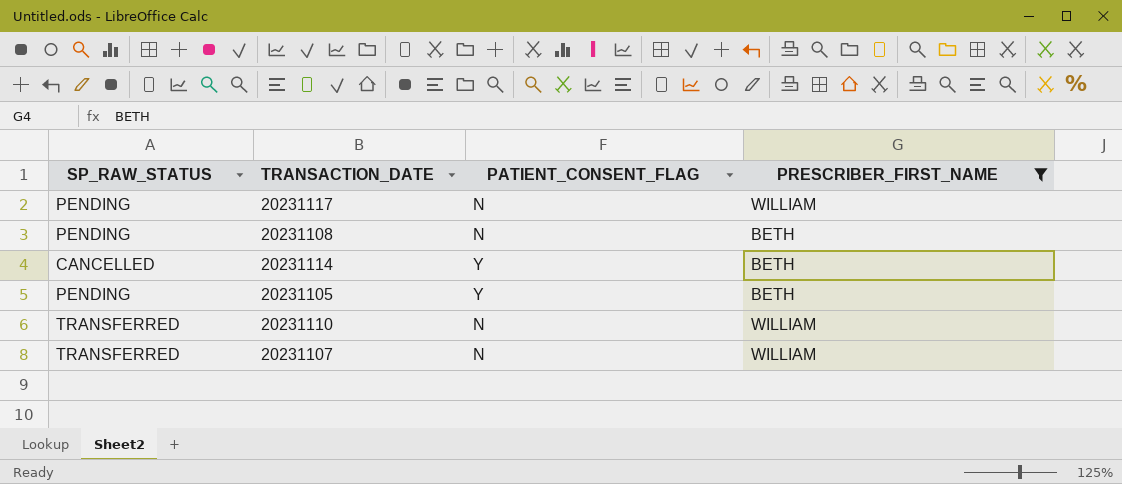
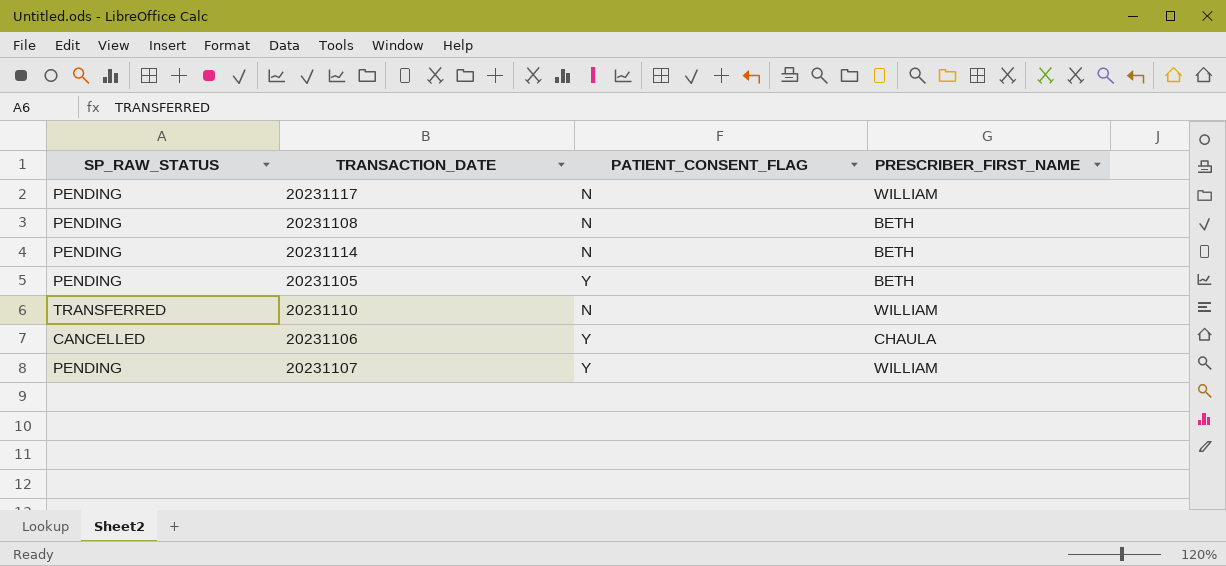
filter: PRESCRIBER_FIRST_NAME != CHAULA -> none
20231114 | SP_RAW_STATUS: CANCELLED -> PENDING
20231114 | PATIENT_CONSENT_FLAG: Y -> N
20231107 | SP_RAW_STATUS: TRANSFERRED -> PENDING
20231107 | PATIENT_CONSENT_FLAG: N -> Y

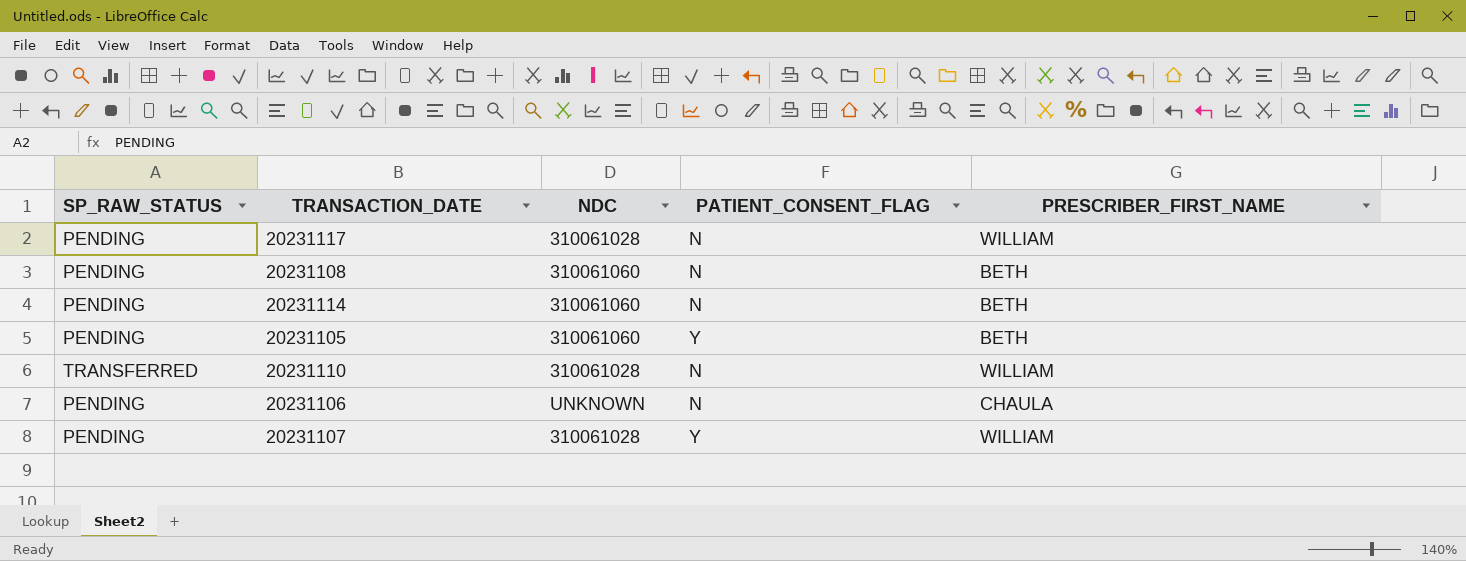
column NDC | position: none -> 3
20231106 | SP_RAW_STATUS: CANCELLED -> PENDING
20231106 | PATIENT_CONSENT_FLAG: Y -> N

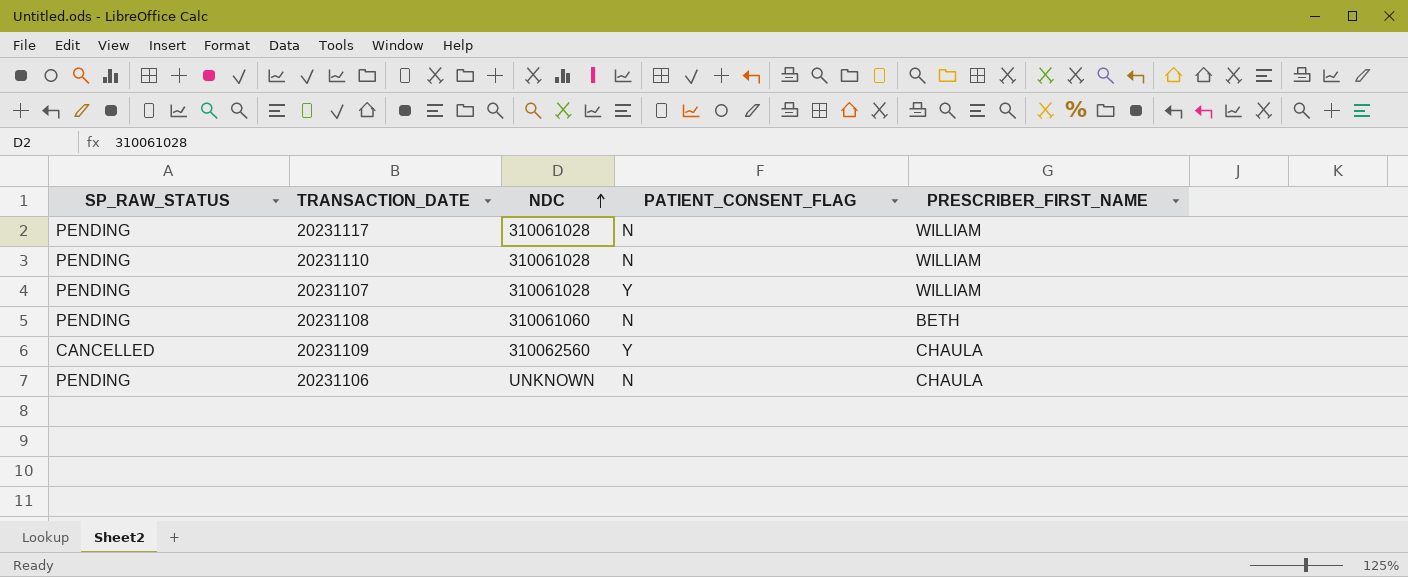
row order: none -> NDC ascending
row 20231114: PENDING | 310061060 | N | BETH -> none
row 20231105: PENDING | 310061060 | Y | BETH -> none
20231110 | SP_RAW_STATUS: TRANSFERRED -> PENDING
row 20231109: none -> CANCELLED | 310062560 | Y | CHAULA

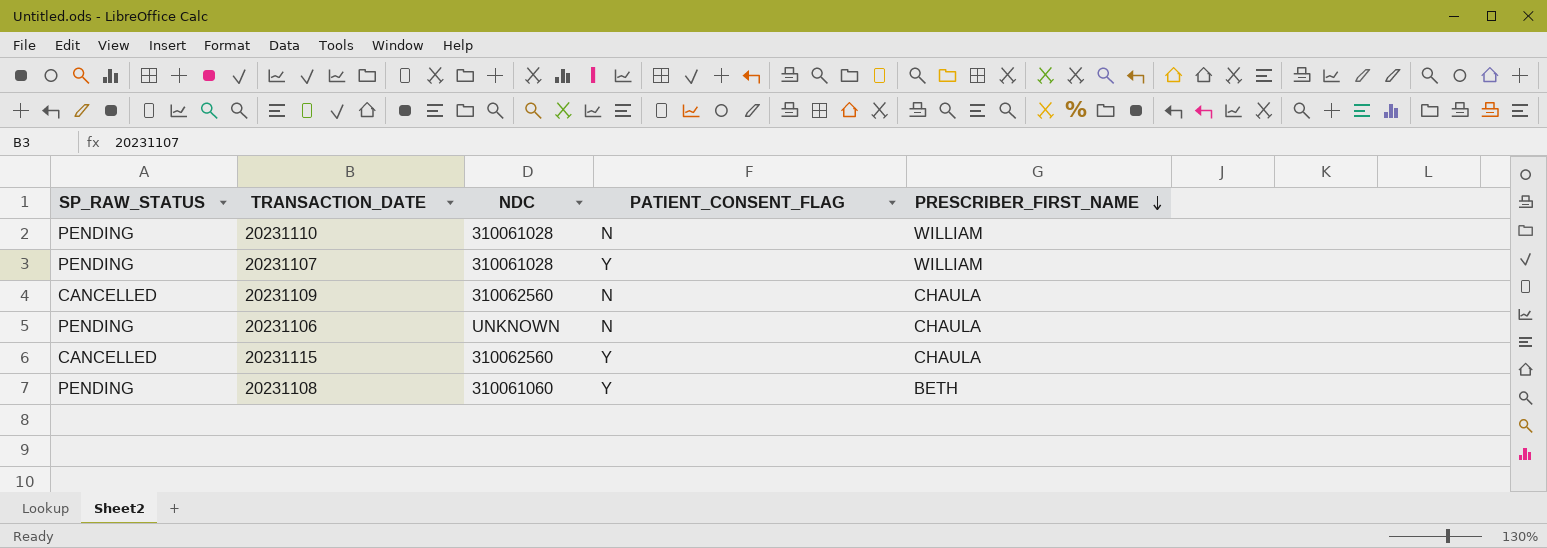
row order: NDC ascending -> PRESCRIBER_FIRST_NAME descending
row 20231117: PENDING | 310061028 | N | WILLIAM -> none
20231109 | PATIENT_CONSENT_FLAG: Y -> N
row 20231115: none -> CANCELLED | 310062560 | Y | CHAULA
20231108 | PATIENT_CONSENT_FLAG: N -> Y

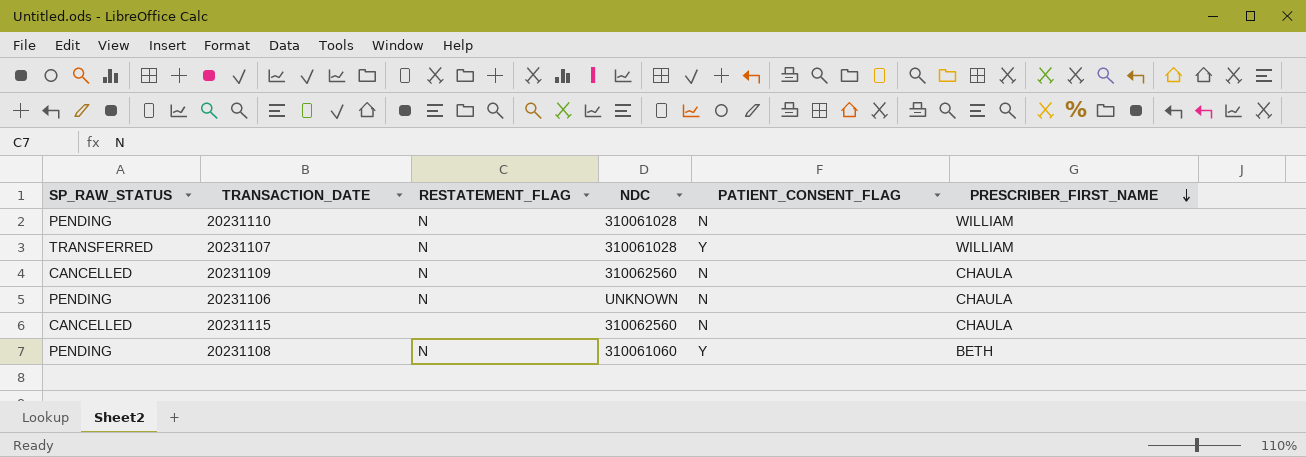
column RESTATEMENT_FLAG | position: none -> 3
20231107 | SP_RAW_STATUS: PENDING -> TRANSFERRED
20231115 | PATIENT_CONSENT_FLAG: Y -> N

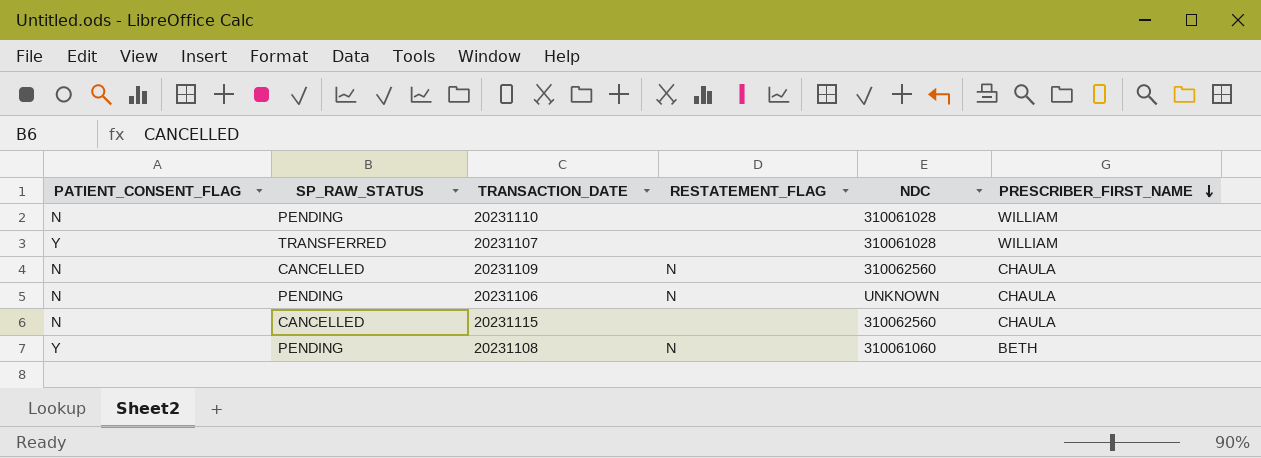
column PATIENT_CONSENT_FLAG | position: 5 -> 1
20231110 | RESTATEMENT_FLAG: N -> none
20231107 | RESTATEMENT_FLAG: N -> none

